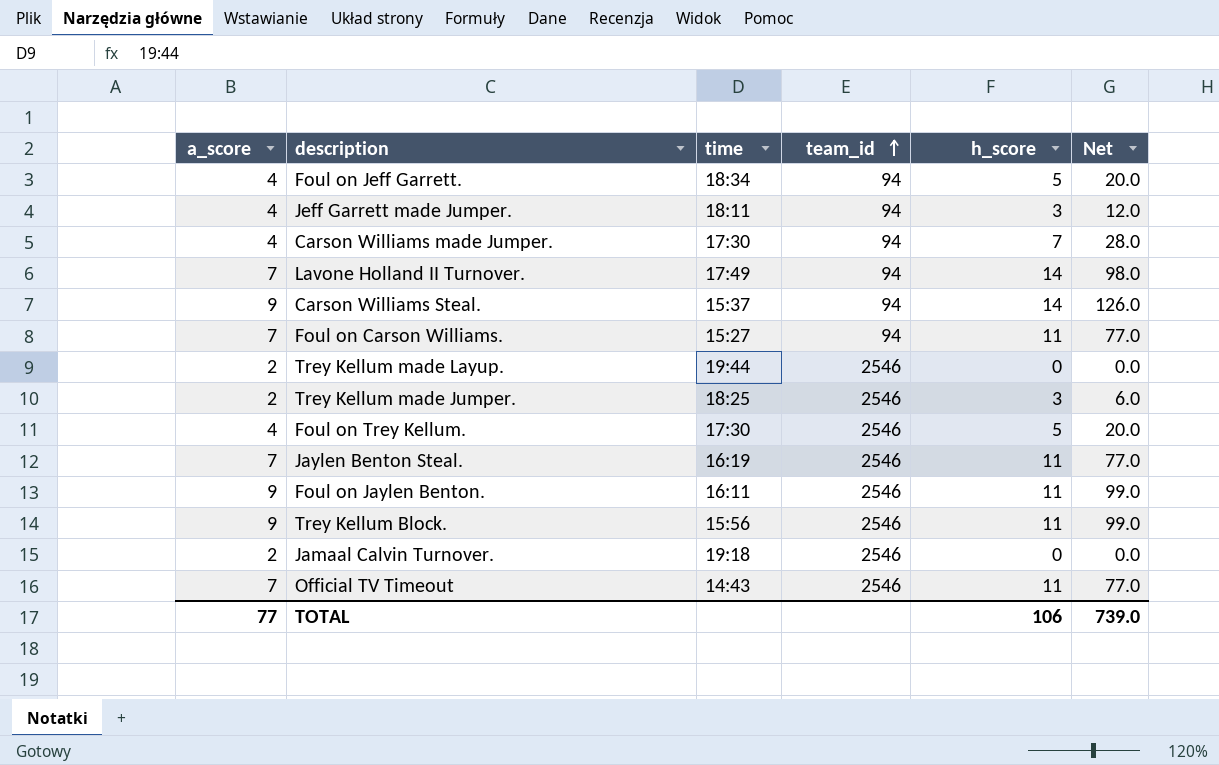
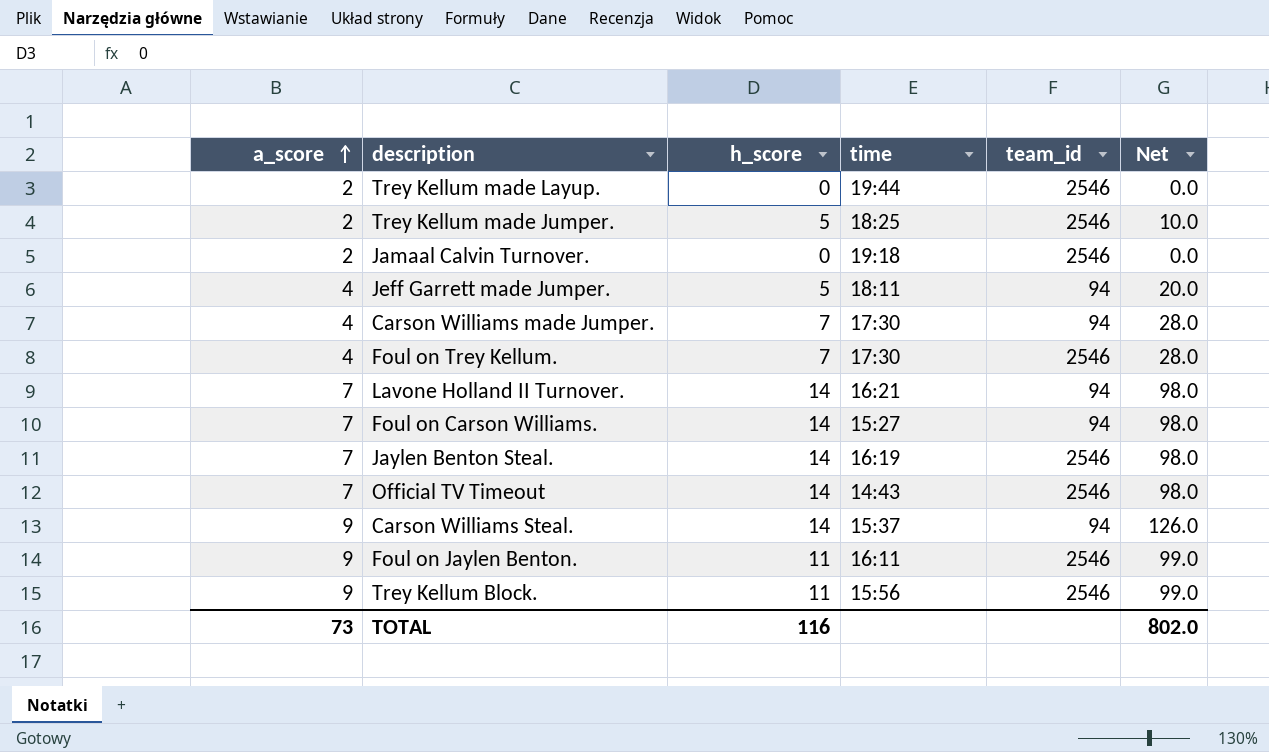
row order: team_id ascending -> a_score ascending
column h_score | position: 5 -> 3
row Foul on Jeff Garrett.: 4 | 18:34 | 94 | 5 | 20.0 -> none
Trey Kellum made Jumper. | h_score: 3 -> 5
Trey Kellum made Jumper. | Net: 6.0 -> 10.0
Jeff Garrett made Jumper. | h_score: 3 -> 5
Jeff Garrett made Jumper. | Net: 12.0 -> 20.0
Foul on Trey Kellum. | h_score: 5 -> 7
Foul on Trey Kellum. | Net: 20.0 -> 28.0
Lavone Holland II Turnover. | time: 17:49 -> 16:21
Foul on Carson Williams. | h_score: 11 -> 14
Foul on Carson Williams. | Net: 77.0 -> 98.0
Jaylen Benton Steal. | h_score: 11 -> 14
Jaylen Benton Steal. | Net: 77.0 -> 98.0
Official TV Timeout | h_score: 11 -> 14
Official TV Timeout | Net: 77.0 -> 98.0
TOTAL | a_score: 77 -> 73
TOTAL | h_score: 106 -> 116
TOTAL | Net: 739.0 -> 802.0

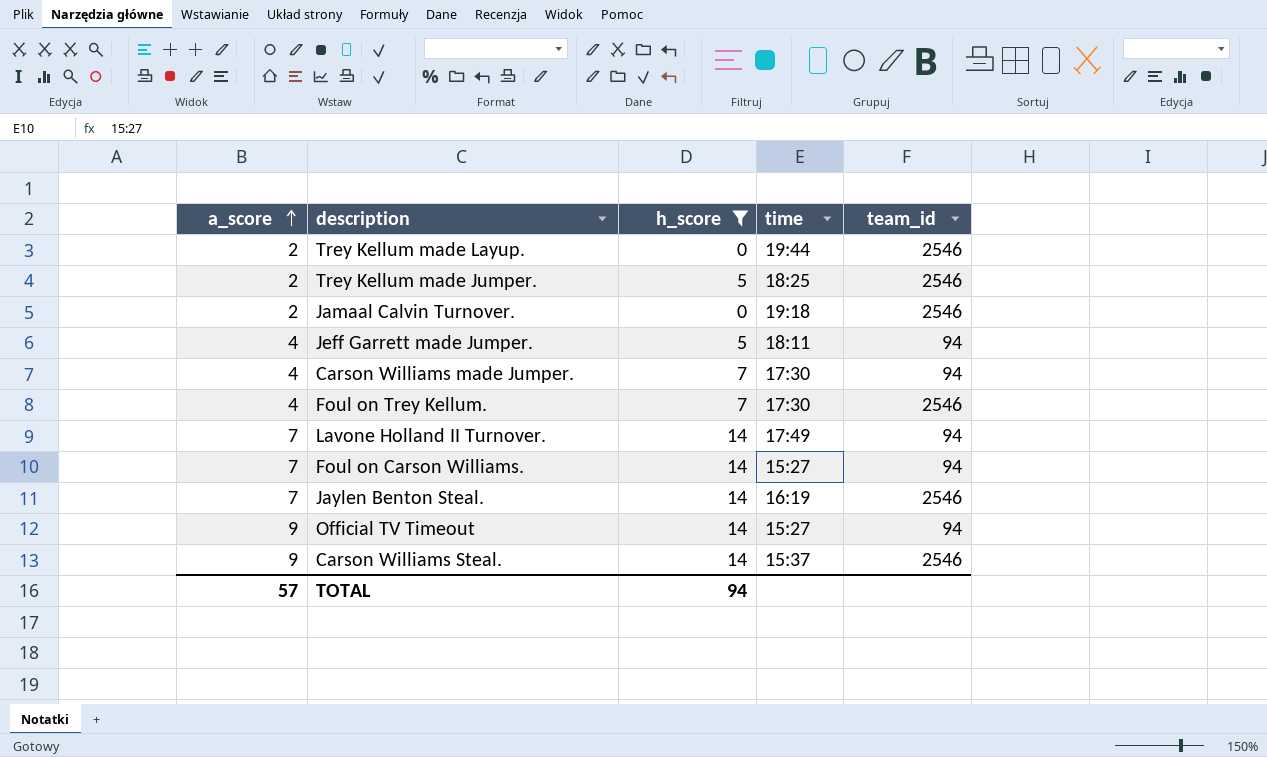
filter: none -> h_score != 11
column Net | formula: [a_score] * [h_score] -> none
Lavone Holland II Turnover. | time: 16:21 -> 17:49
Official TV Timeout | a_score: 7 -> 9
Official TV Timeout | time: 14:43 -> 15:27
Official TV Timeout | team_id: 2546 -> 94
Carson Williams Steal. | team_id: 94 -> 2546
TOTAL | a_score: 73 -> 57
TOTAL | h_score: 116 -> 94

